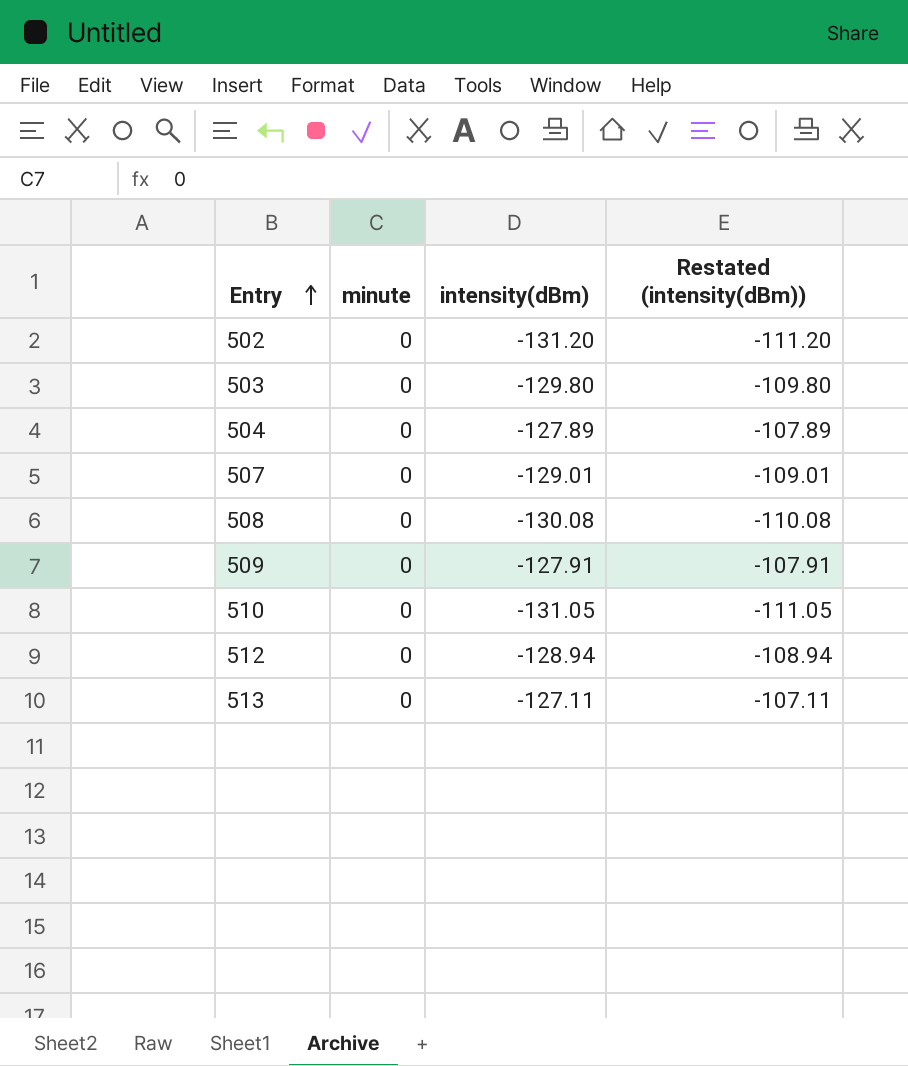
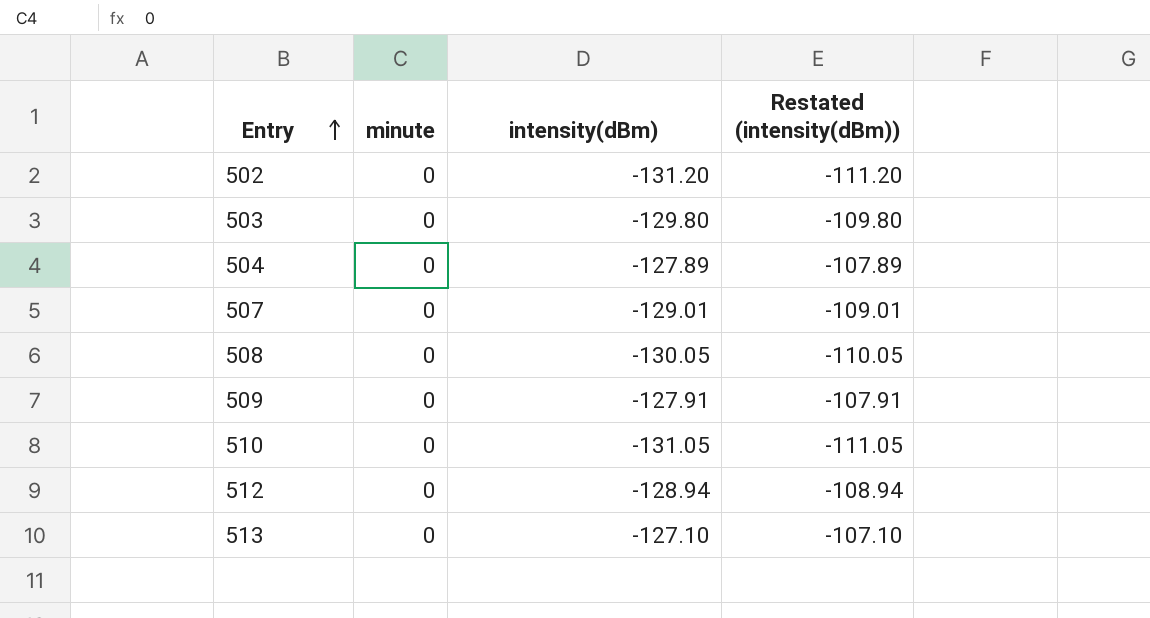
508 | intensity(dBm): -130.08 -> -130.05
508 | Restated (intensity(dBm)): -110.08 -> -110.05
513 | intensity(dBm): -127.11 -> -127.10
513 | Restated (intensity(dBm)): -107.11 -> -107.10

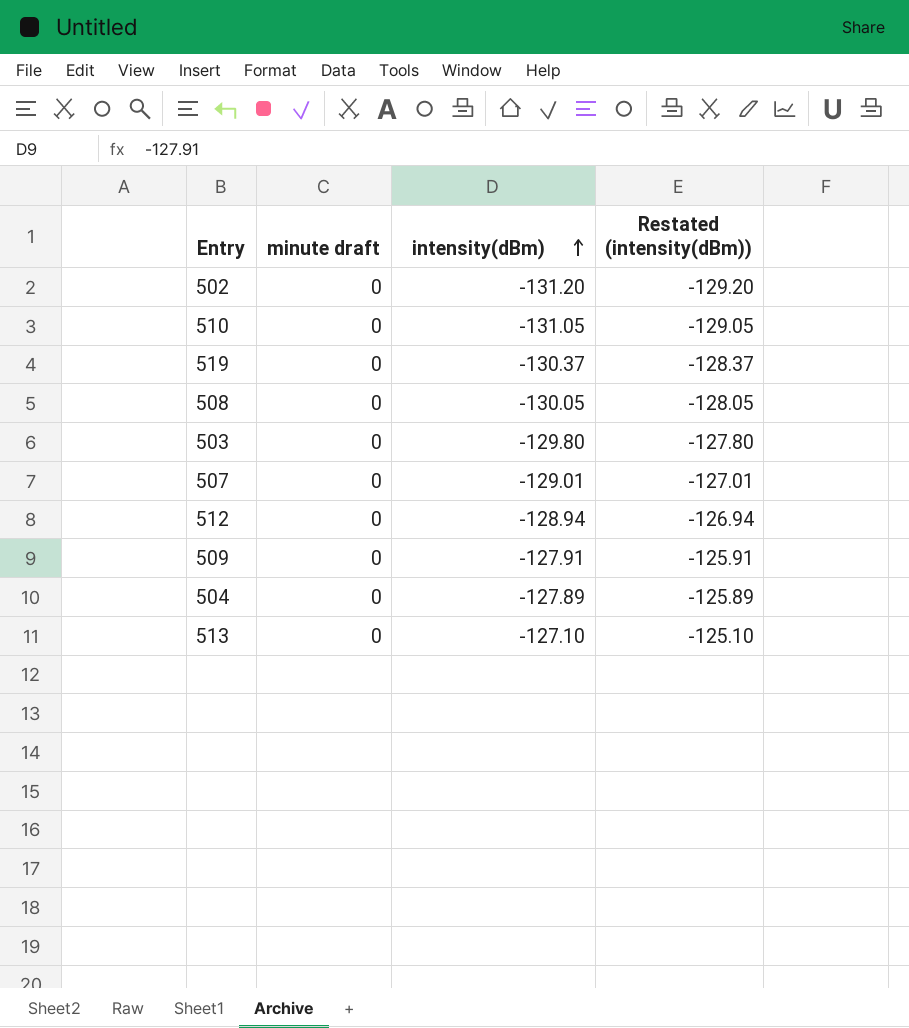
row order: Entry ascending -> intensity(dBm) ascending
column name: minute -> minute draft
column Restated (intensity(dBm)) | formula: [intensity(dBm)] + 20 -> [intensity(dBm)] + 2
row 519: none -> 0 | -130.37 | -128.37

